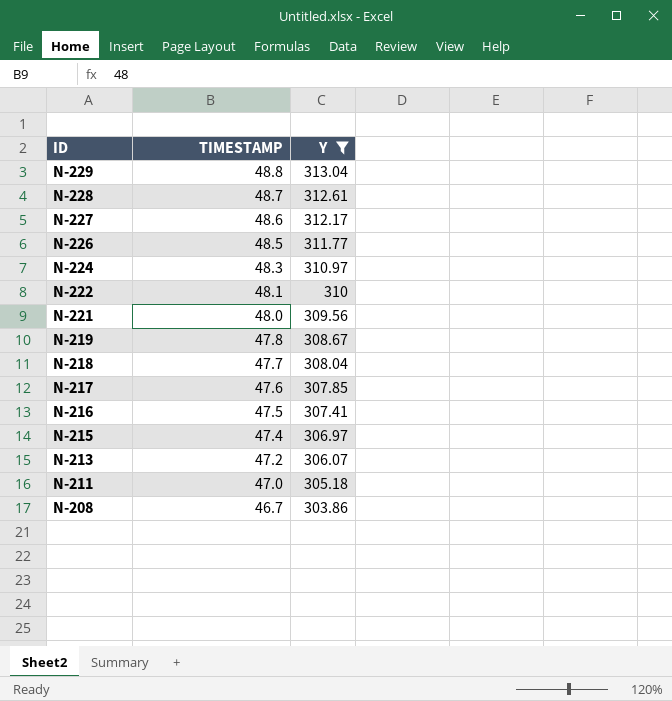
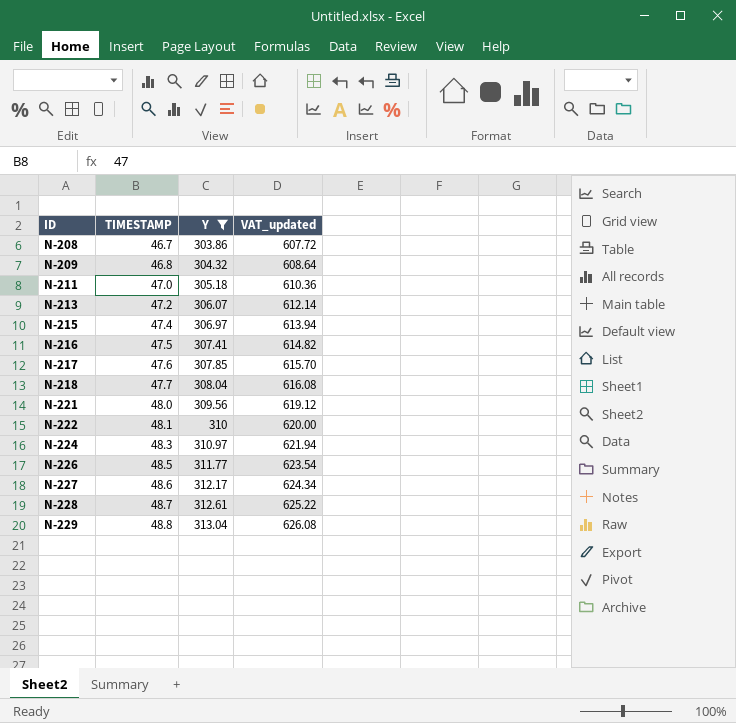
row order: ID descending -> ID ascending
column VAT_updated | formula: none -> [Y] * 2
row N-219: 47.8 | 308.67 -> none
row N-209: none -> 46.8 | 304.32 | 608.64

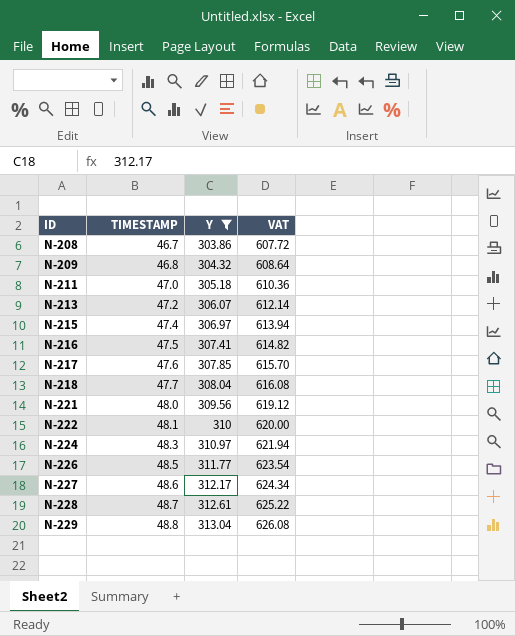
column name: VAT_updated -> VAT

